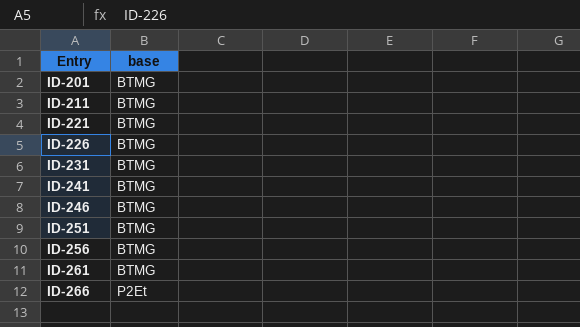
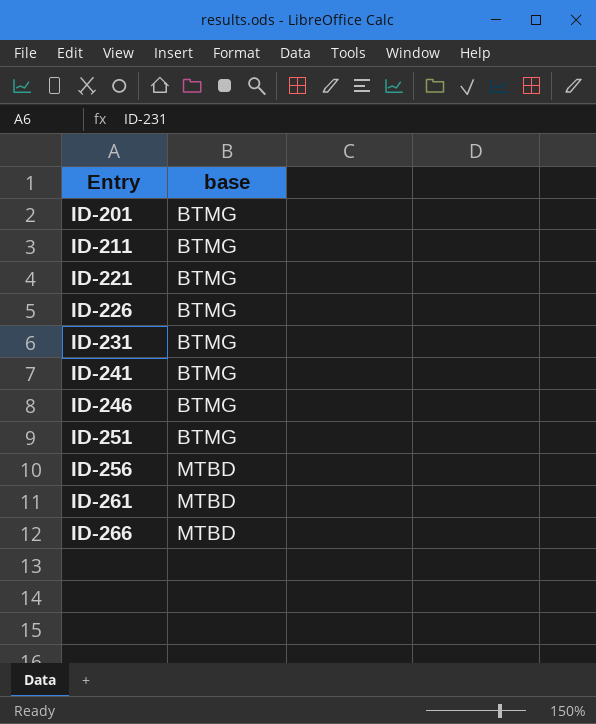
ID-256 | base: BTMG -> MTBD
ID-261 | base: BTMG -> MTBD
ID-266 | base: P2Et -> MTBD

